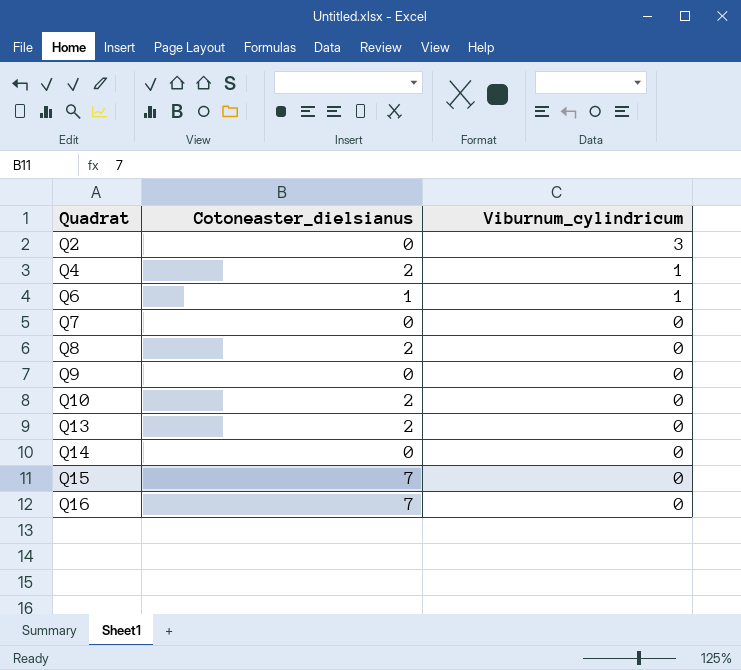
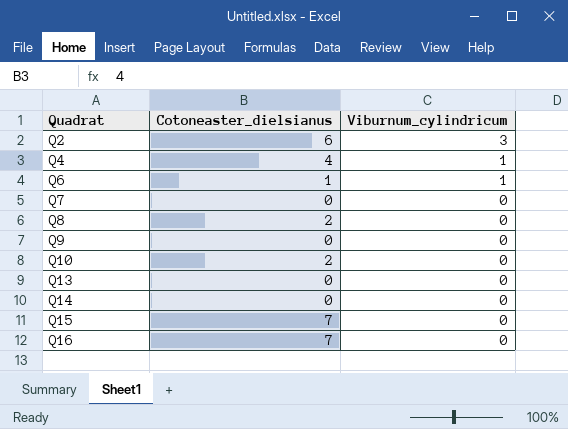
Q2 | Cotoneaster_dielsianus: 0 -> 6
Q4 | Cotoneaster_dielsianus: 2 -> 4
Q13 | Cotoneaster_dielsianus: 2 -> 0

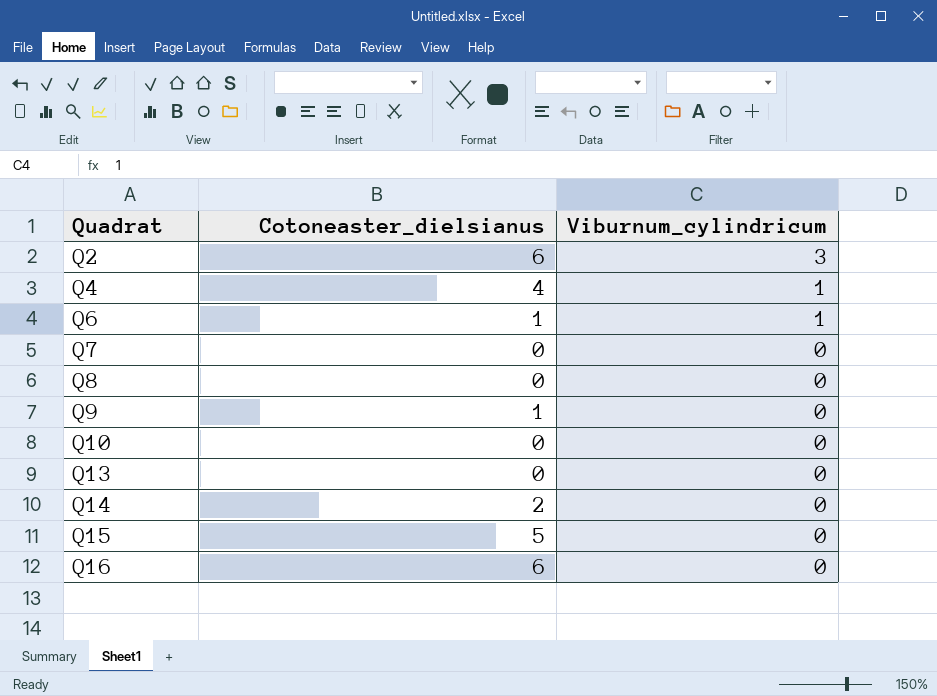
Q8 | Cotoneaster_dielsianus: 2 -> 0
Q9 | Cotoneaster_dielsianus: 0 -> 1
Q10 | Cotoneaster_dielsianus: 2 -> 0
Q14 | Cotoneaster_dielsianus: 0 -> 2
Q15 | Cotoneaster_dielsianus: 7 -> 5
Q16 | Cotoneaster_dielsianus: 7 -> 6

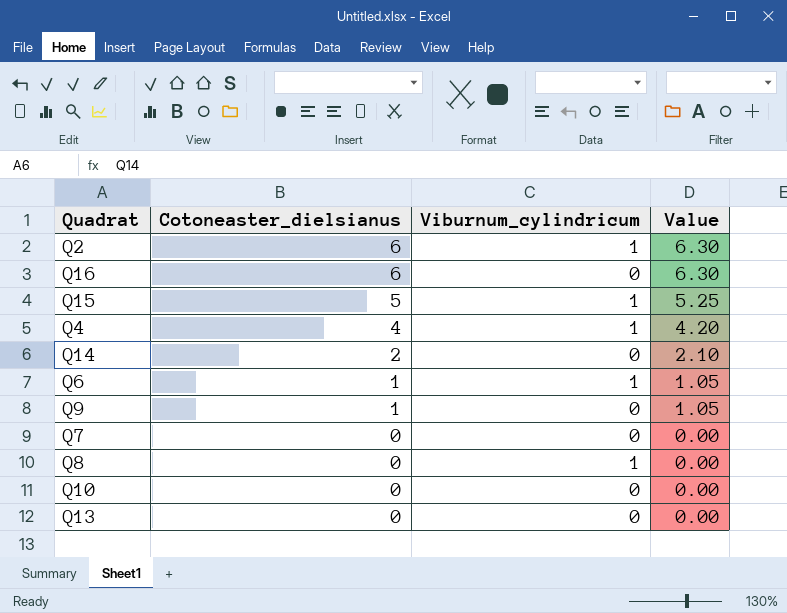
row order: Quadrat ascending -> Cotoneaster_dielsianus descending
column Value | formula: none -> [Cotoneaster_dielsianus] * 1.05
Q2 | Viburnum_cylindricum: 3 -> 1
Q15 | Viburnum_cylindricum: 0 -> 1
Q8 | Viburnum_cylindricum: 0 -> 1

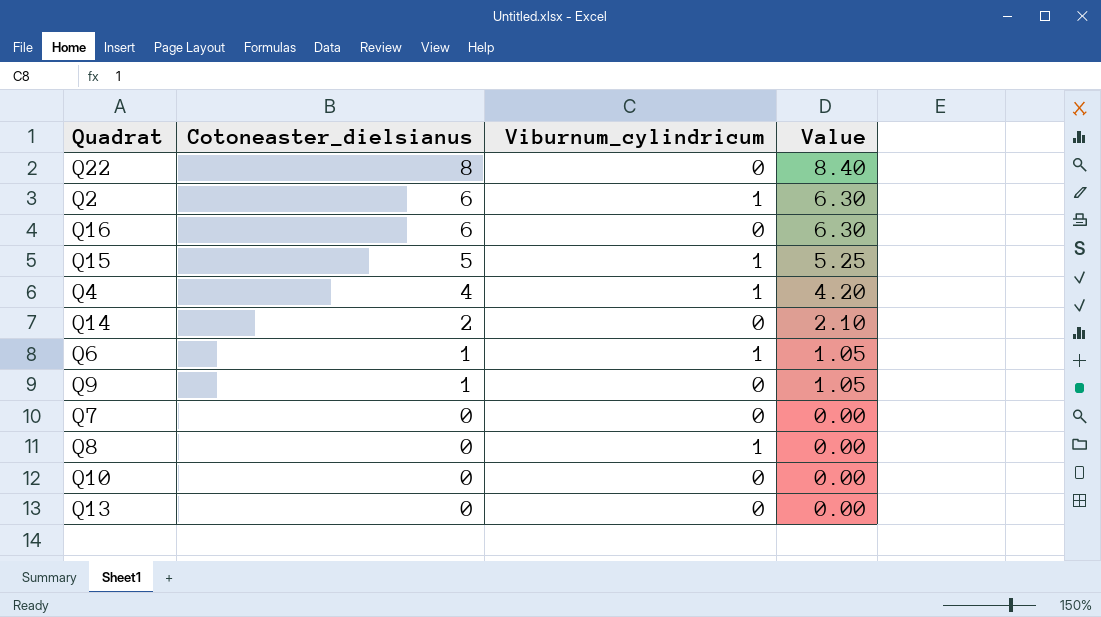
row Q22: none -> 8 | 0 | 8.40

